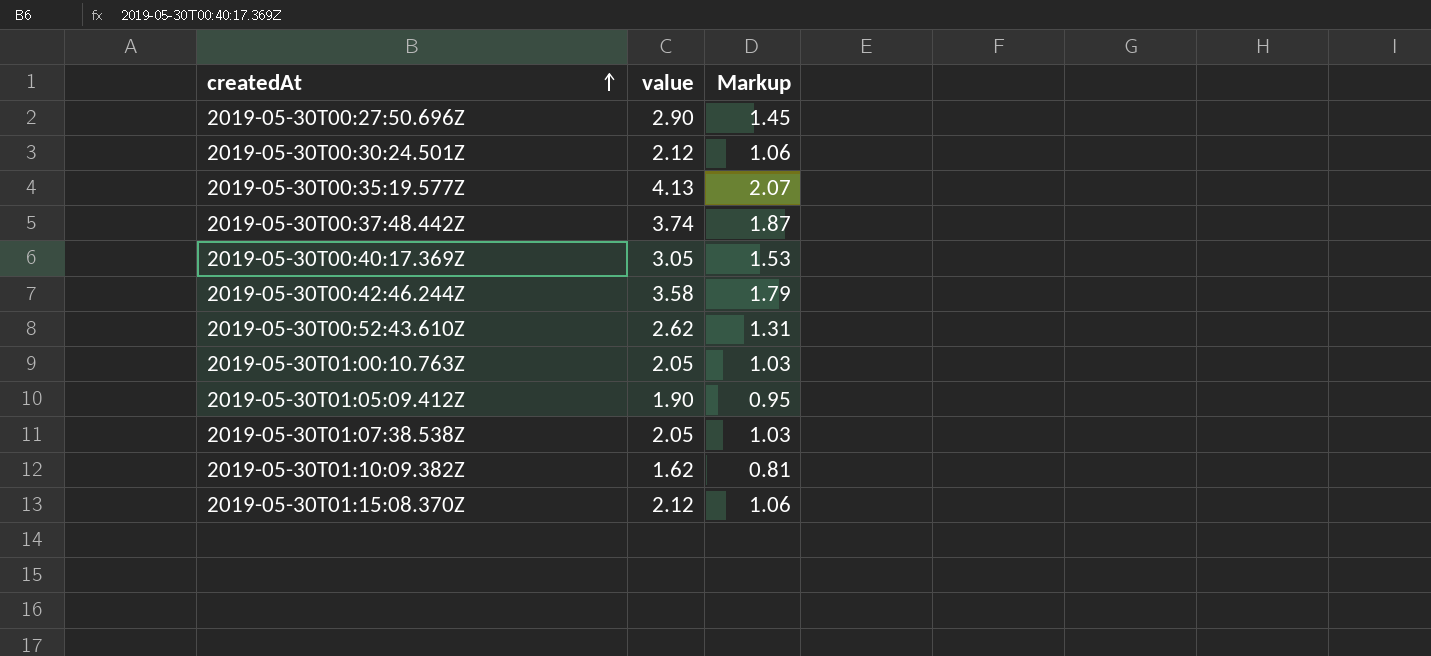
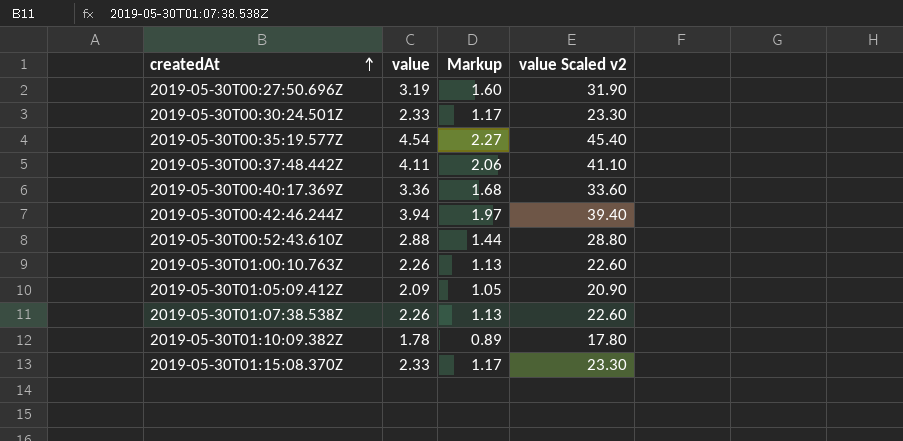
column value Scaled v2 | formula: none -> [value] * 10
2019-05-30T00:27:50.696Z | value: 2.90 -> 3.19
2019-05-30T00:27:50.696Z | Markup: 1.45 -> 1.60
2019-05-30T00:30:24.501Z | value: 2.12 -> 2.33
2019-05-30T00:30:24.501Z | Markup: 1.06 -> 1.17
2019-05-30T00:35:19.577Z | value: 4.13 -> 4.54
2019-05-30T00:35:19.577Z | Markup: 2.07 -> 2.27
2019-05-30T00:37:48.442Z | value: 3.74 -> 4.11
2019-05-30T00:37:48.442Z | Markup: 1.87 -> 2.06
2019-05-30T00:40:17.369Z | value: 3.05 -> 3.36
2019-05-30T00:40:17.369Z | Markup: 1.53 -> 1.68
2019-05-30T00:42:46.244Z | value: 3.58 -> 3.94
2019-05-30T00:42:46.244Z | Markup: 1.79 -> 1.97
2019-05-30T00:52:43.610Z | value: 2.62 -> 2.88
2019-05-30T00:52:43.610Z | Markup: 1.31 -> 1.44
2019-05-30T01:00:10.763Z | value: 2.05 -> 2.26
2019-05-30T01:00:10.763Z | Markup: 1.03 -> 1.13
2019-05-30T01:05:09.412Z | value: 1.90 -> 2.09
2019-05-30T01:05:09.412Z | Markup: 0.95 -> 1.05
2019-05-30T01:07:38.538Z | value: 2.05 -> 2.26
2019-05-30T01:07:38.538Z | Markup: 1.03 -> 1.13
2019-05-30T01:10:09.382Z | value: 1.62 -> 1.78
2019-05-30T01:10:09.382Z | Markup: 0.81 -> 0.89
2019-05-30T01:15:08.370Z | value: 2.12 -> 2.33
2019-05-30T01:15:08.370Z | Markup: 1.06 -> 1.17

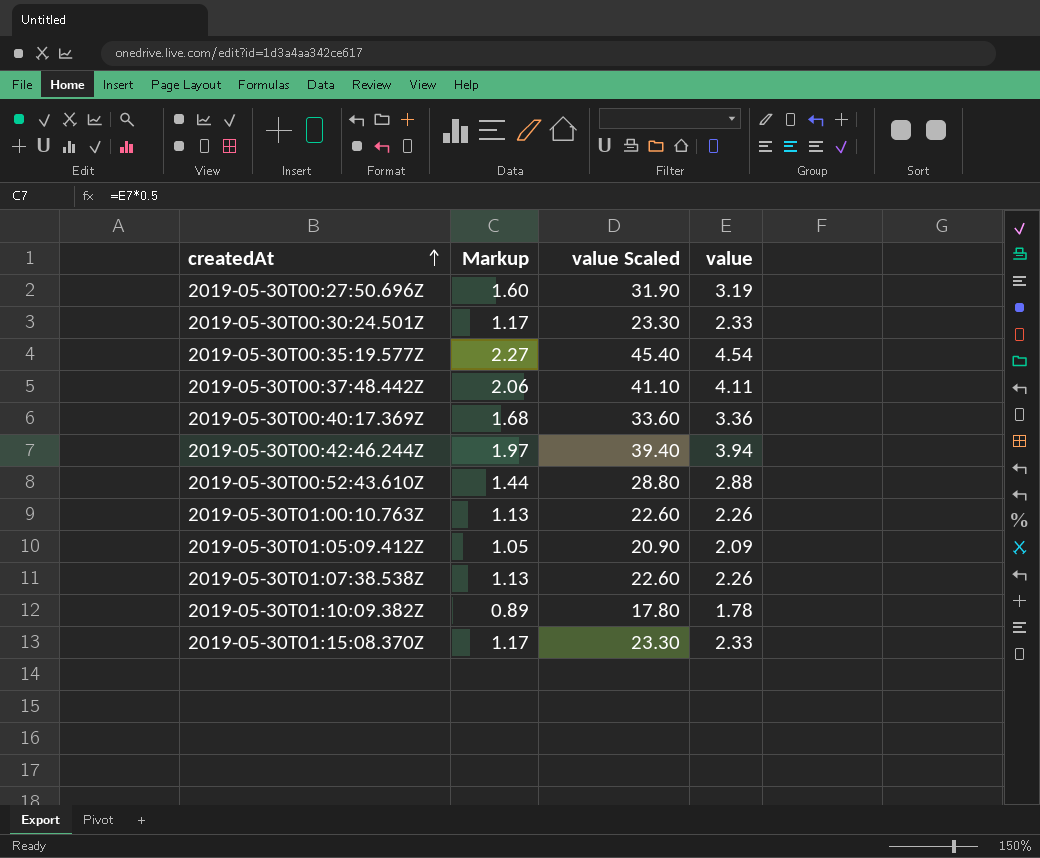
column name: value Scaled v2 -> value Scaled
column value | position: 2 -> 4

